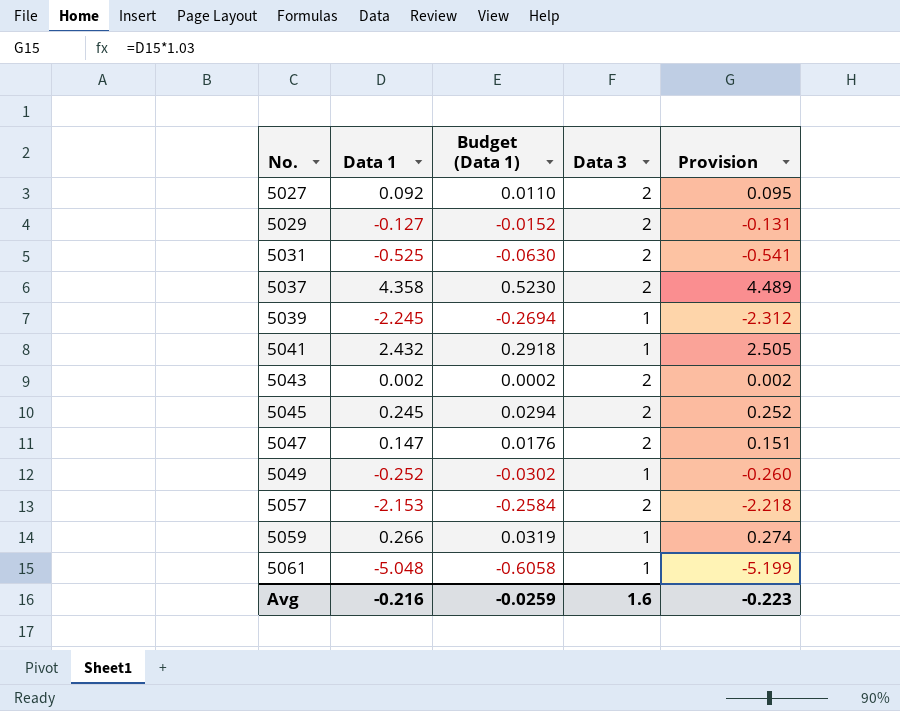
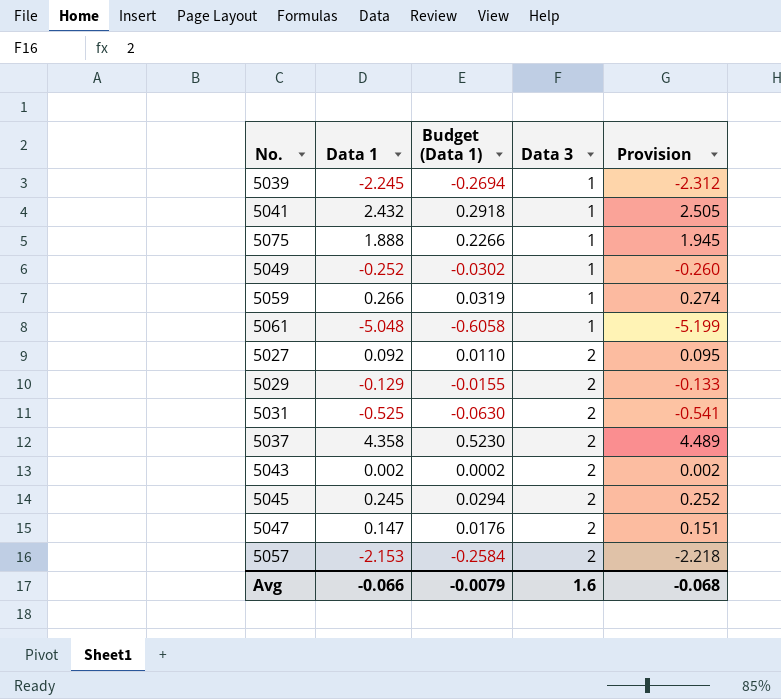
row order: No. ascending -> Data 3 ascending
row 5075: none -> 1.888 | 0.2266 | 1 | 1.945
5029 | Data 1: -0.127 -> -0.129
5029 | Budget (Data 1): -0.0152 -> -0.0155
5029 | Provision: -0.131 -> -0.133
Avg | Data 1: -0.216 -> -0.066
Avg | Budget (Data 1): -0.0259 -> -0.0079
Avg | Provision: -0.223 -> -0.068

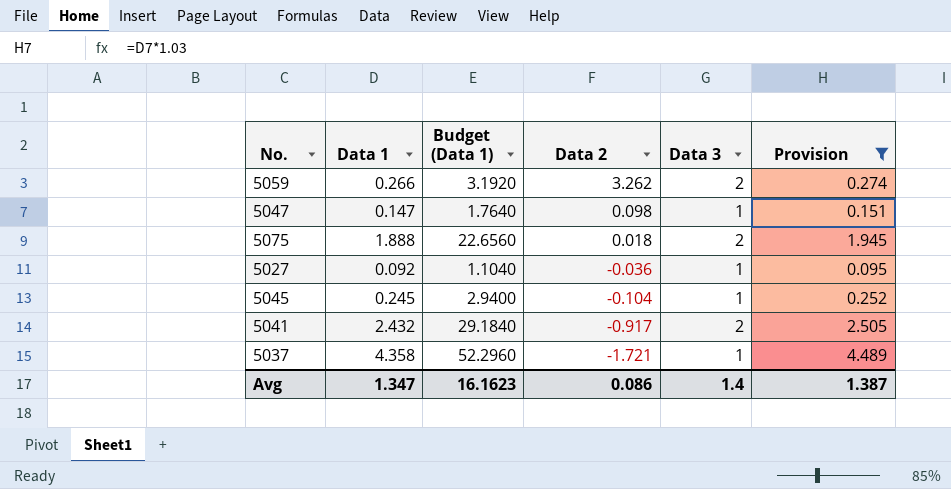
filter: none -> Provision >= 0.095
row order: Data 3 ascending -> Data 2 descending
column Budget (Data 1) | formula: [Data 1] * 0.12 -> [Data 1] * 12
column Data 2 | position: none -> 4
5059 | Data 3: 1 -> 2
5047 | Data 3: 2 -> 1
5075 | Data 3: 1 -> 2
5027 | Data 3: 2 -> 1
5045 | Data 3: 2 -> 1
5041 | Data 3: 1 -> 2
5037 | Data 3: 2 -> 1
Avg | Data 1: -0.066 -> 1.347
Avg | Budget (Data 1): -0.0079 -> 16.1623
Avg | Data 3: 1.6 -> 1.4
Avg | Provision: -0.068 -> 1.387

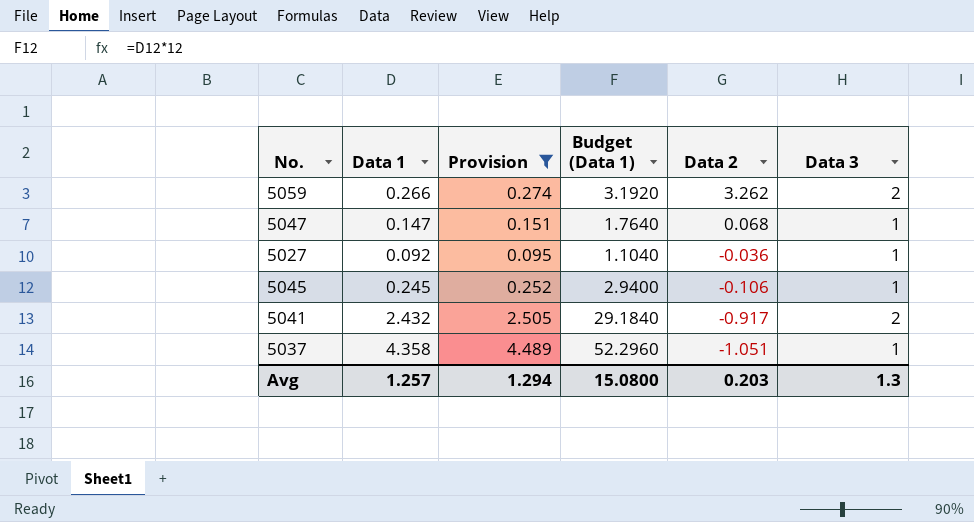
column Provision | position: 6 -> 3
row 5075: 1.888 | 22.6560 | 0.018 | 2 | 1.945 -> none
5047 | Data 2: 0.098 -> 0.068
5045 | Data 2: -0.104 -> -0.106
5037 | Data 2: -1.721 -> -1.051
Avg | Data 1: 1.347 -> 1.257
Avg | Provision: 1.387 -> 1.294
Avg | Budget (Data 1): 16.1623 -> 15.0800
Avg | Data 2: 0.086 -> 0.203
Avg | Data 3: 1.4 -> 1.3

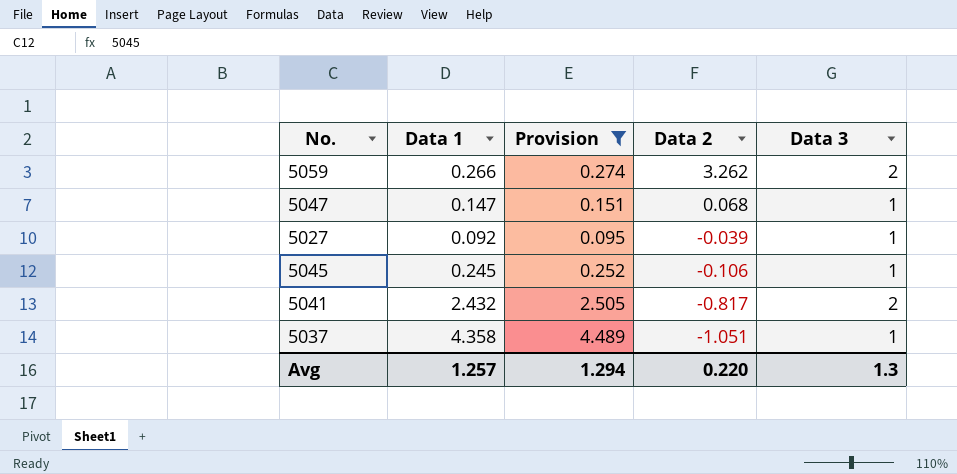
column Budget (Data 1) | formula: [Data 1] * 12 -> none
5027 | Data 2: -0.036 -> -0.039
5041 | Data 2: -0.917 -> -0.817
Avg | Data 2: 0.203 -> 0.220

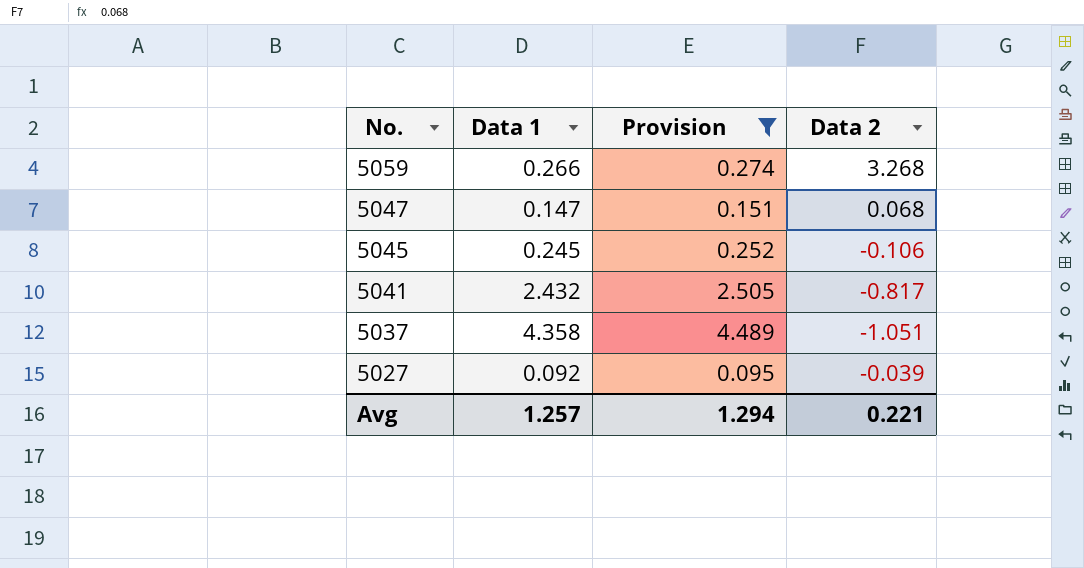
row order: Data 2 descending -> No. descending
column Data 3 | position: 5 -> none
5059 | Data 2: 3.262 -> 3.268
Avg | Data 2: 0.220 -> 0.221

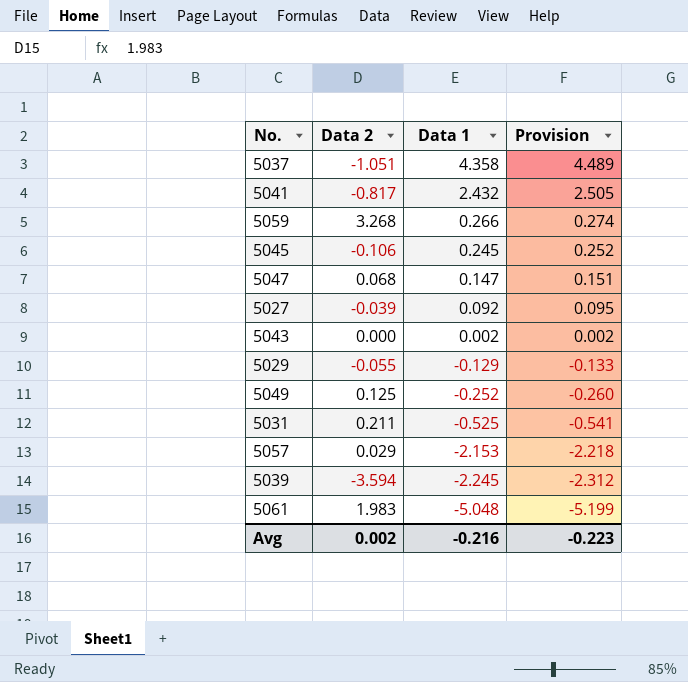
filter: Provision >= 0.095 -> none
row order: No. descending -> Data 1 descending
column Data 2 | position: 4 -> 2
Avg | Data 2: 0.221 -> 0.002
Avg | Data 1: 1.257 -> -0.216
Avg | Provision: 1.294 -> -0.223

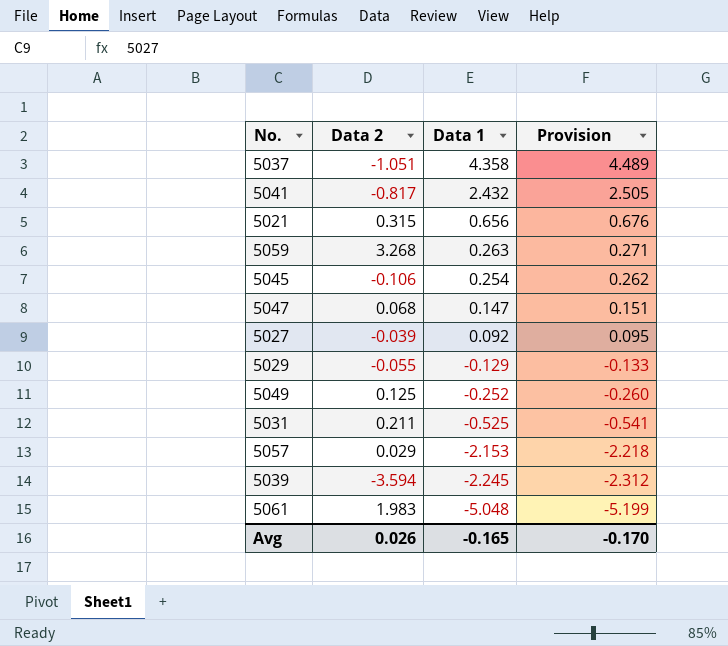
row 5043: 0.000 | 0.002 | 0.002 -> none
row 5021: none -> 0.315 | 0.656 | 0.676
5059 | Data 1: 0.266 -> 0.263
5059 | Provision: 0.274 -> 0.271
5045 | Data 1: 0.245 -> 0.254
5045 | Provision: 0.252 -> 0.262
Avg | Data 2: 0.002 -> 0.026
Avg | Data 1: -0.216 -> -0.165
Avg | Provision: -0.223 -> -0.170

